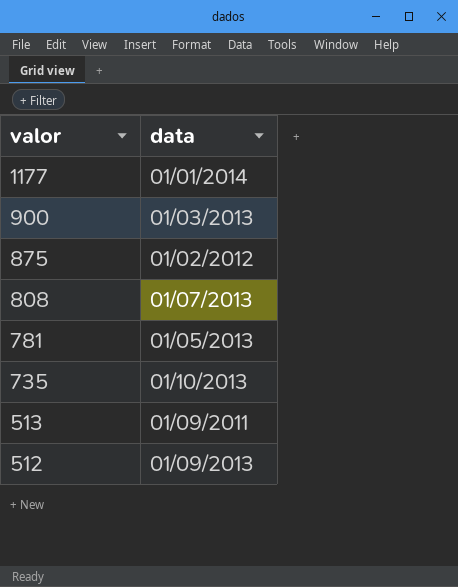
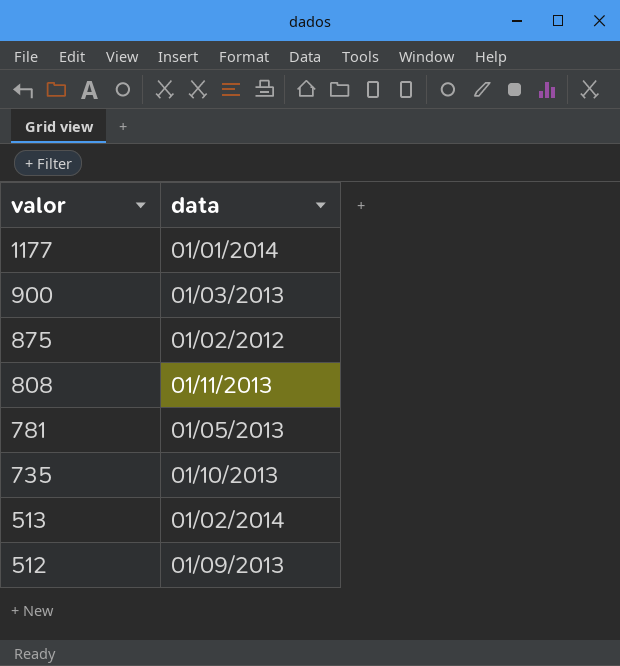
808 | data: 01/07/2013 -> 01/11/2013
513 | data: 01/09/2011 -> 01/02/2014

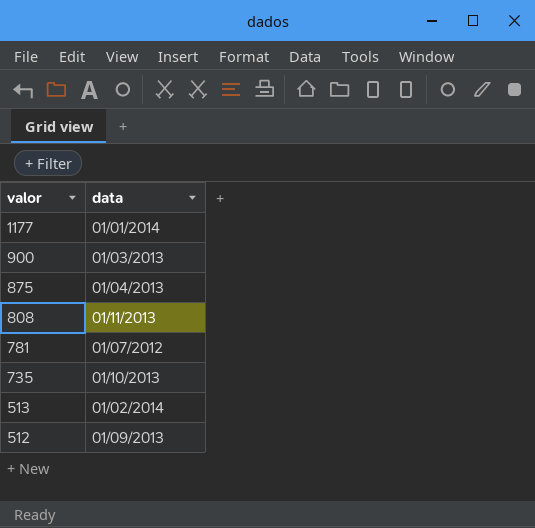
875 | data: 01/02/2012 -> 01/04/2013
781 | data: 01/05/2013 -> 01/07/2012

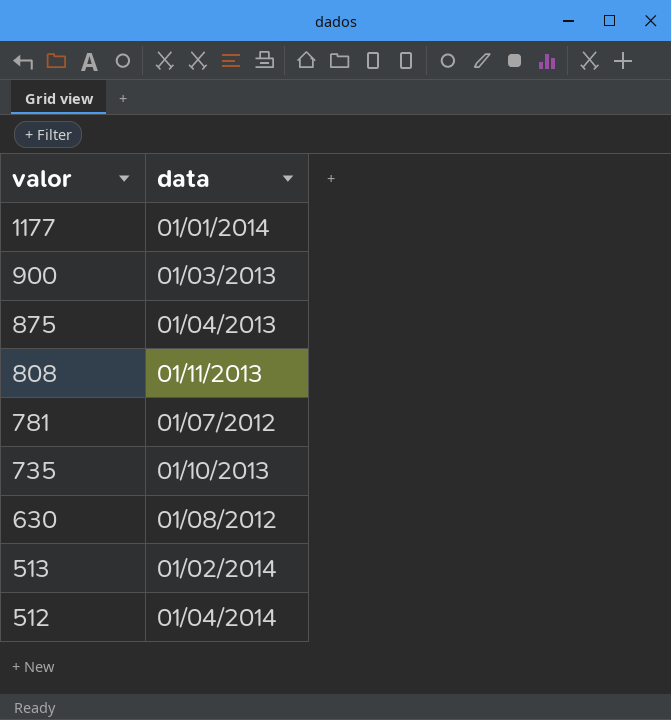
row 630: none -> 01/08/2012
512 | data: 01/09/2013 -> 01/04/2014

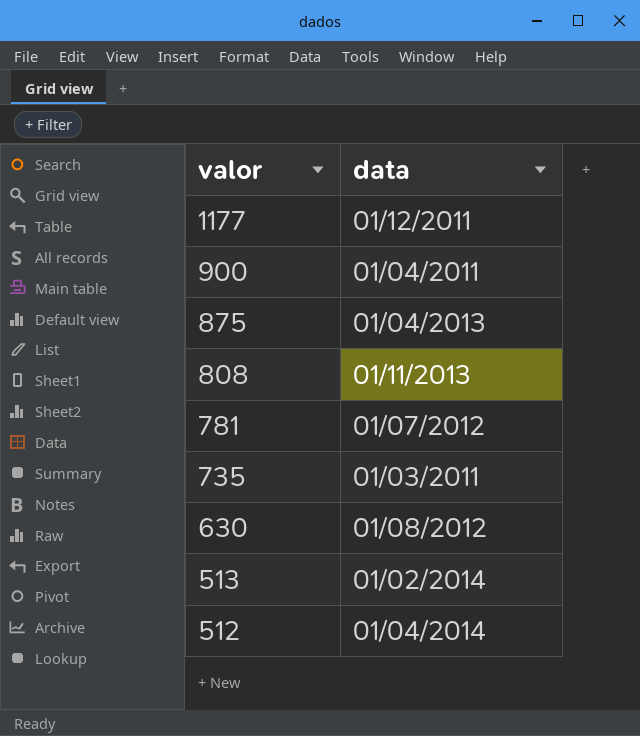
1177 | data: 01/01/2014 -> 01/12/2011
900 | data: 01/03/2013 -> 01/04/2011
735 | data: 01/10/2013 -> 01/03/2011

